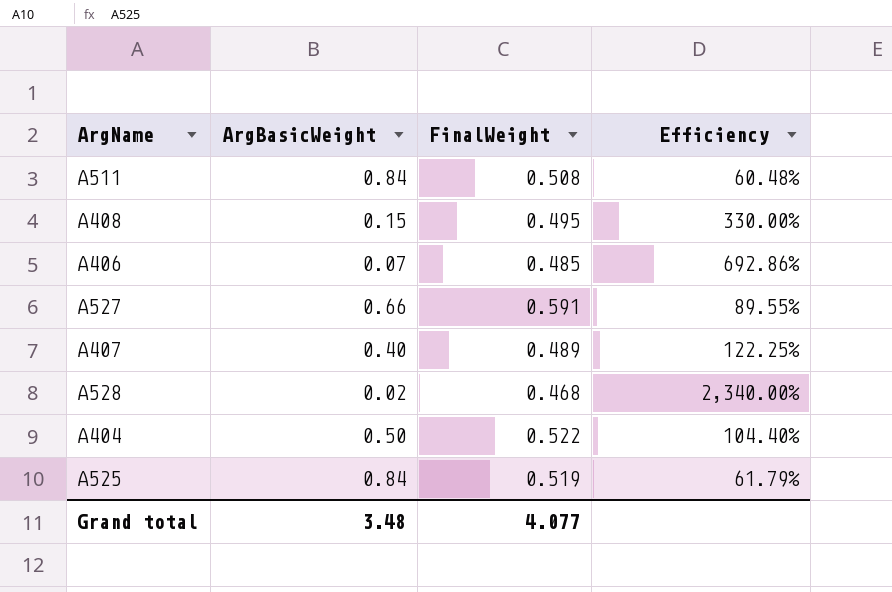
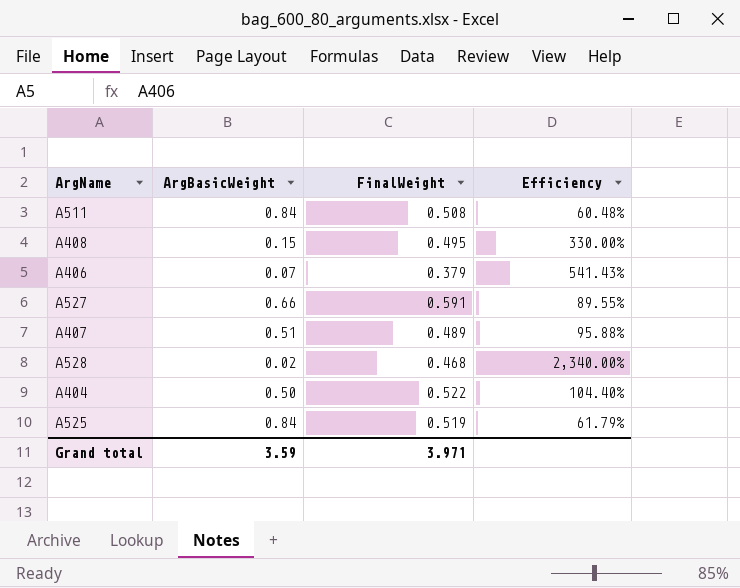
A406 | FinalWeight: 0.485 -> 0.379
A406 | Efficiency: 692.86% -> 541.43%
A407 | ArgBasicWeight: 0.40 -> 0.51
A407 | Efficiency: 122.25% -> 95.88%
Grand total | ArgBasicWeight: 3.48 -> 3.59
Grand total | FinalWeight: 4.077 -> 3.971

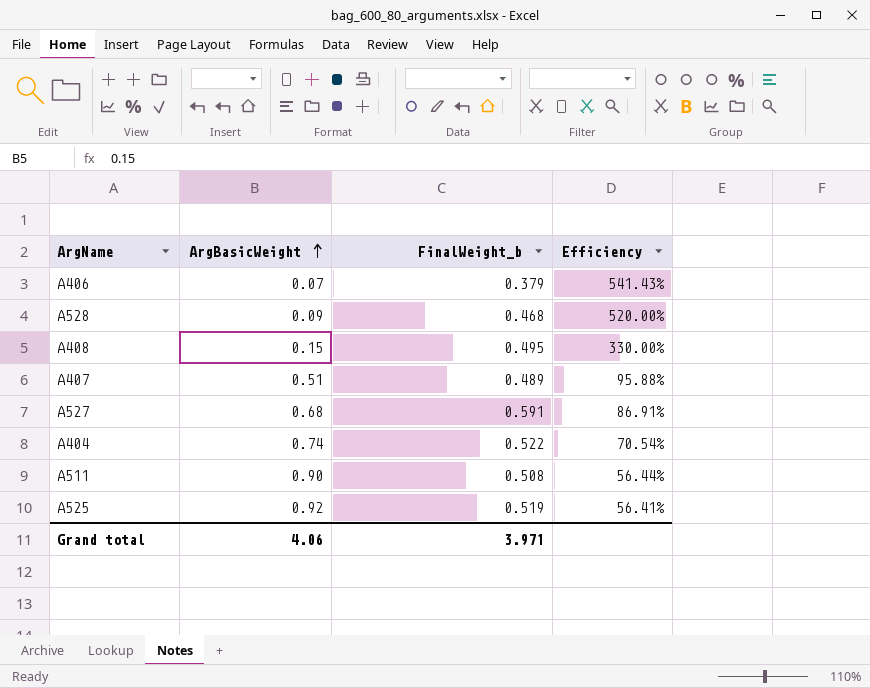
row order: none -> ArgBasicWeight ascending
column name: FinalWeight -> FinalWeight_b
A528 | ArgBasicWeight: 0.02 -> 0.09
A528 | Efficiency: 2,340.00% -> 520.00%
A527 | ArgBasicWeight: 0.66 -> 0.68
A527 | Efficiency: 89.55% -> 86.91%
A404 | ArgBasicWeight: 0.50 -> 0.74
A404 | Efficiency: 104.40% -> 70.54%
A511 | ArgBasicWeight: 0.84 -> 0.90
A511 | Efficiency: 60.48% -> 56.44%
A525 | ArgBasicWeight: 0.84 -> 0.92
A525 | Efficiency: 61.79% -> 56.41%
Grand total | ArgBasicWeight: 3.59 -> 4.06

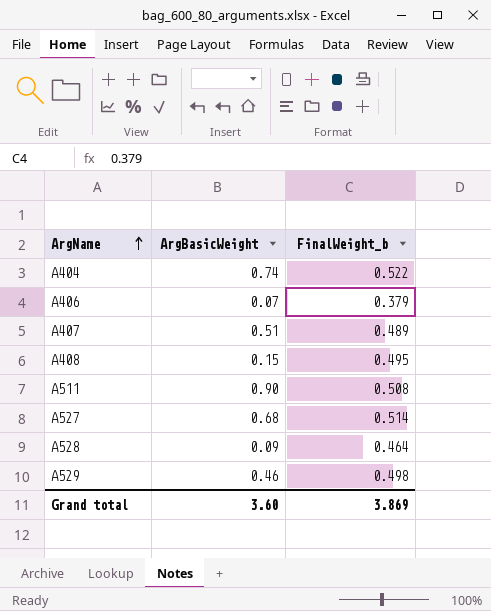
row order: ArgBasicWeight ascending -> ArgName ascending
column Efficiency | formula: [FinalWeight_b] / [ArgBasicWeight] -> none
row A525: 0.92 | 0.519 | 56.41% -> none
A527 | FinalWeight_b: 0.591 -> 0.514
A528 | FinalWeight_b: 0.468 -> 0.464
row A529: none -> 0.46 | 0.498
Grand total | ArgBasicWeight: 4.06 -> 3.60
Grand total | FinalWeight_b: 3.971 -> 3.869

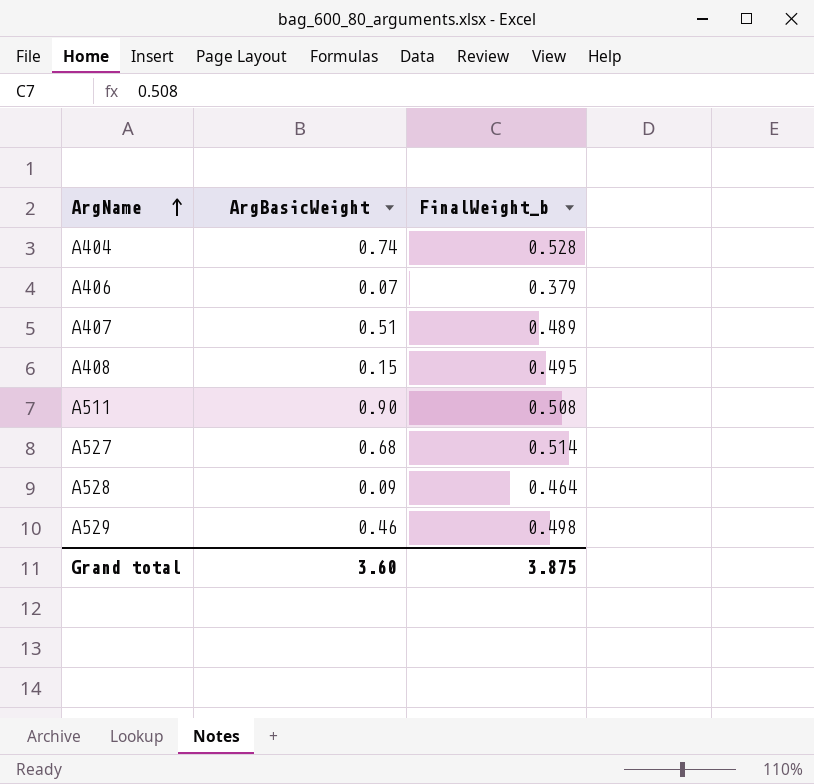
A404 | FinalWeight_b: 0.522 -> 0.528
Grand total | FinalWeight_b: 3.869 -> 3.875

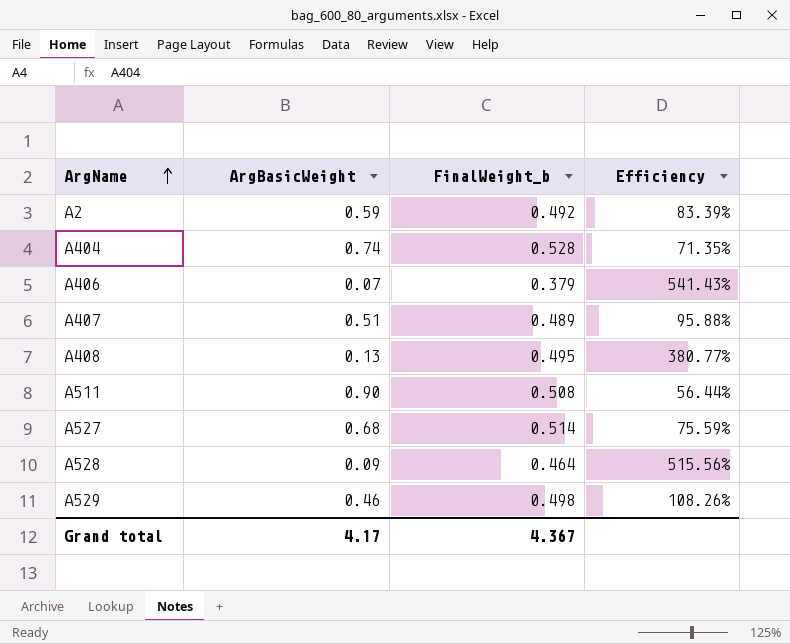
column Efficiency | formula: none -> [FinalWeight_b] / [ArgBasicWeight]
row A2: none -> 0.59 | 0.492 | 83.39%
A408 | ArgBasicWeight: 0.15 -> 0.13
Grand total | ArgBasicWeight: 3.60 -> 4.17
Grand total | FinalWeight_b: 3.875 -> 4.367

